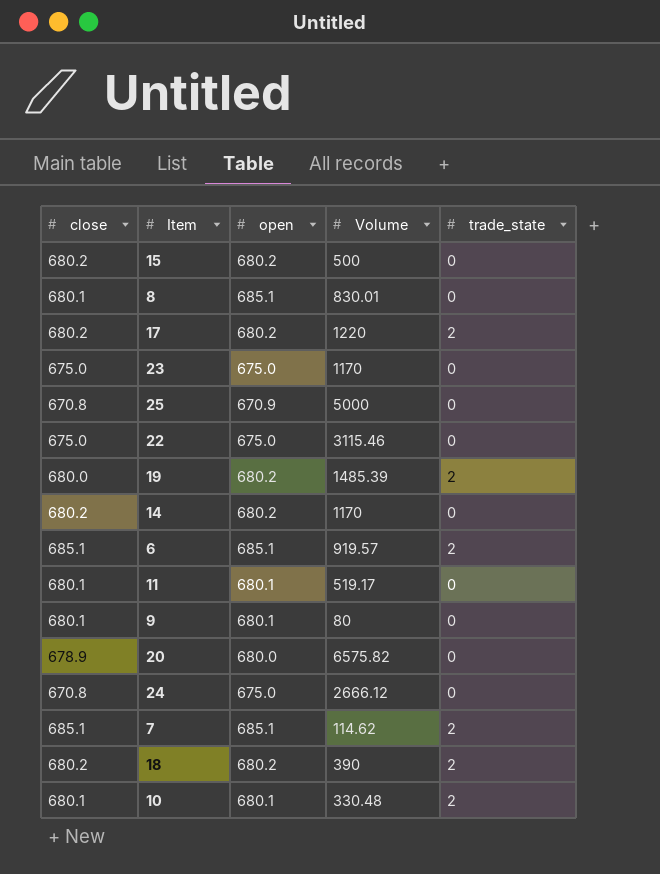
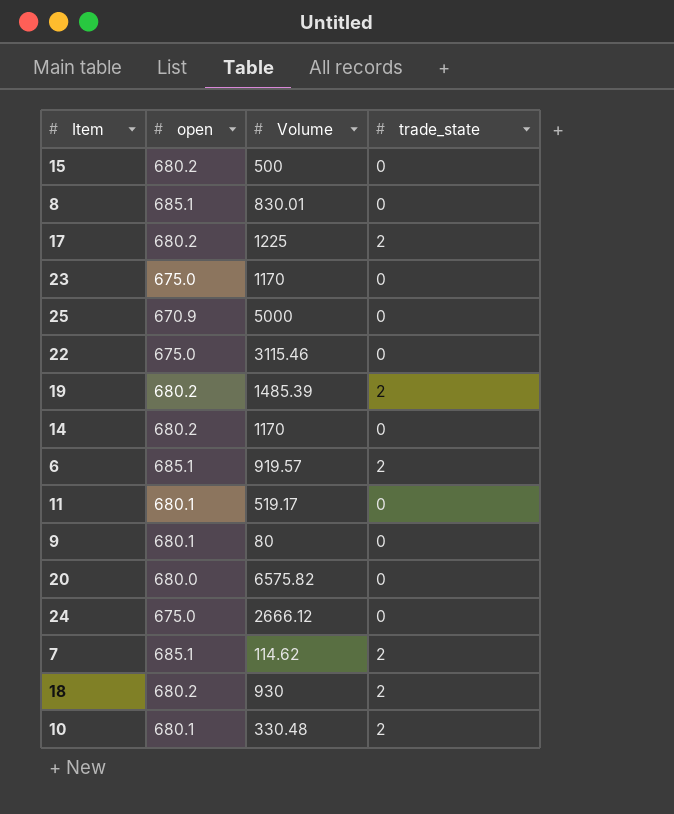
column close | position: 1 -> none
17 | Volume: 1220 -> 1225
18 | Volume: 390 -> 930

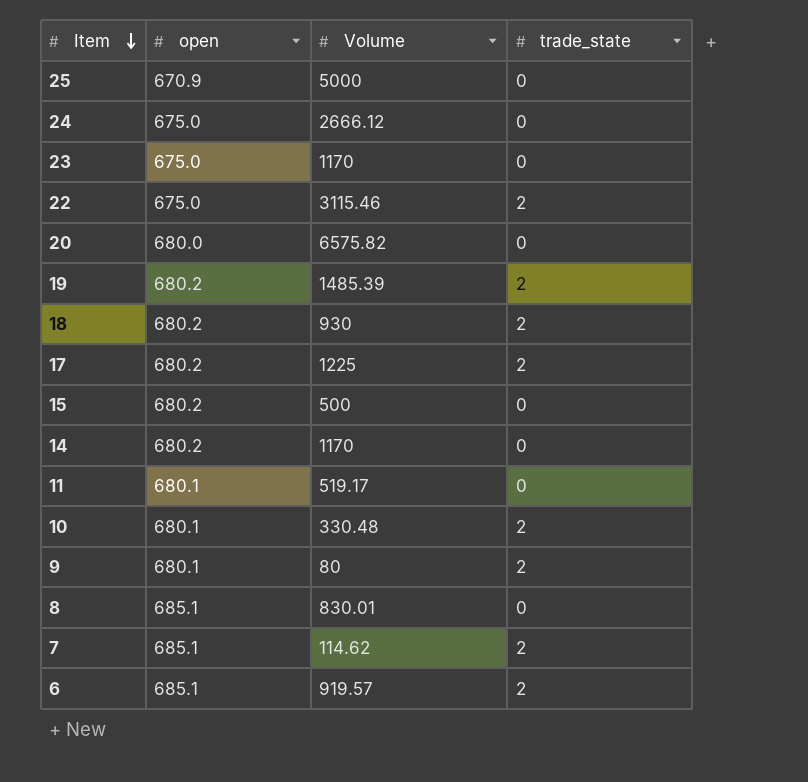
row order: none -> Item descending
22 | trade_state: 0 -> 2
9 | trade_state: 0 -> 2

